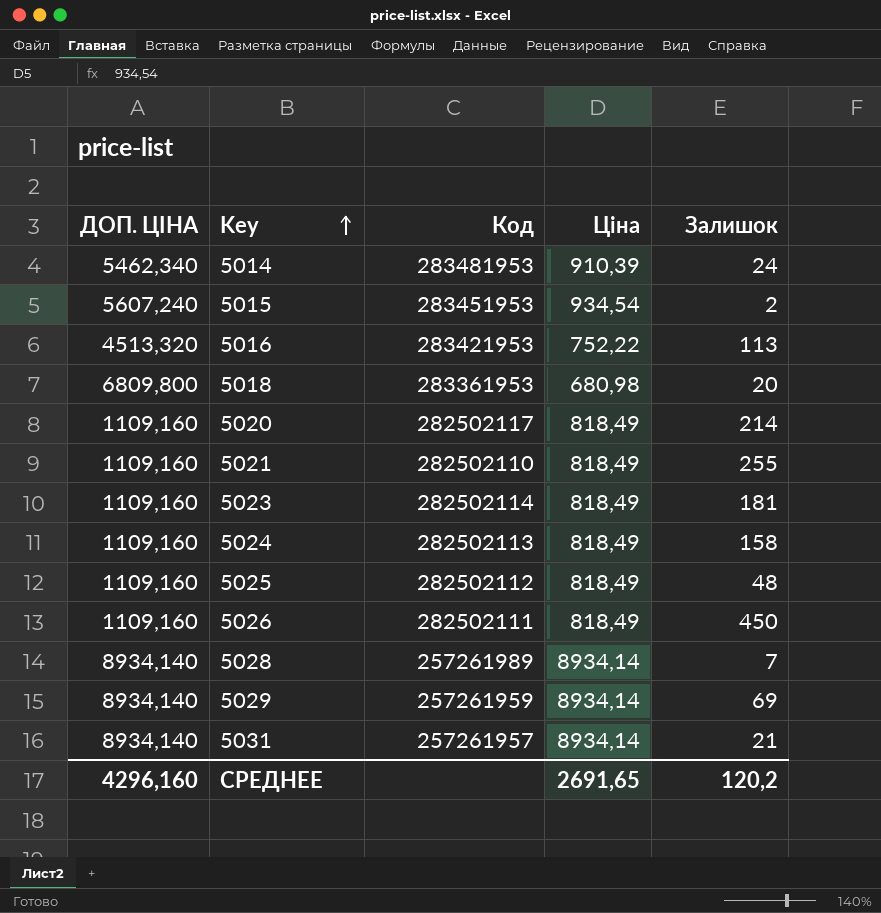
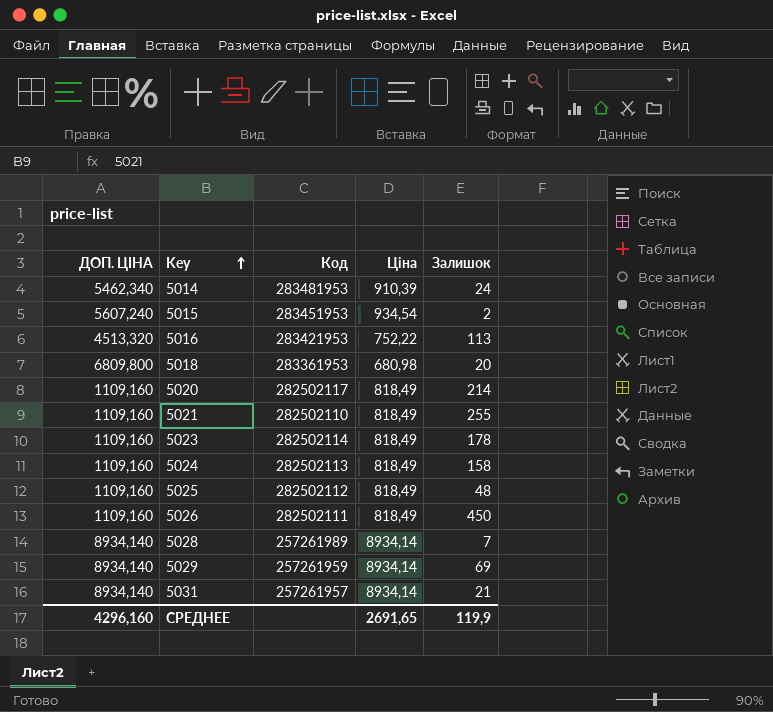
5023 | Залишок: 181 -> 178
СРЕДНЕЕ | Залишок: 120,2 -> 119,9

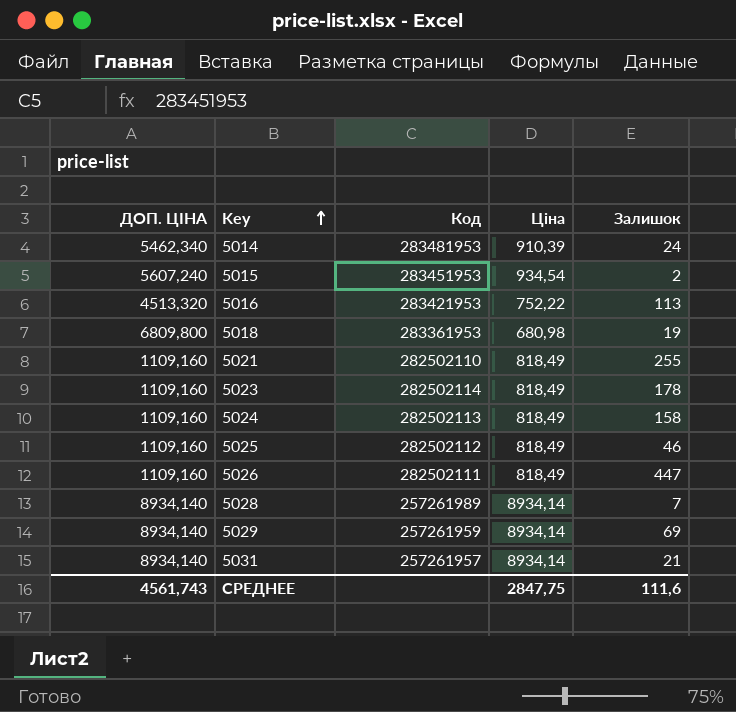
row 5020: 1109,160 | 282502117 | 818,49 | 214 -> none
5018 | Залишок: 20 -> 19
5025 | Залишок: 48 -> 46
5026 | Залишок: 450 -> 447
СРЕДНЕЕ | ДОП. ЦІНА: 4296,160 -> 4561,743
СРЕДНЕЕ | Ціна: 2691,65 -> 2847,75
СРЕДНЕЕ | Залишок: 119,9 -> 111,6

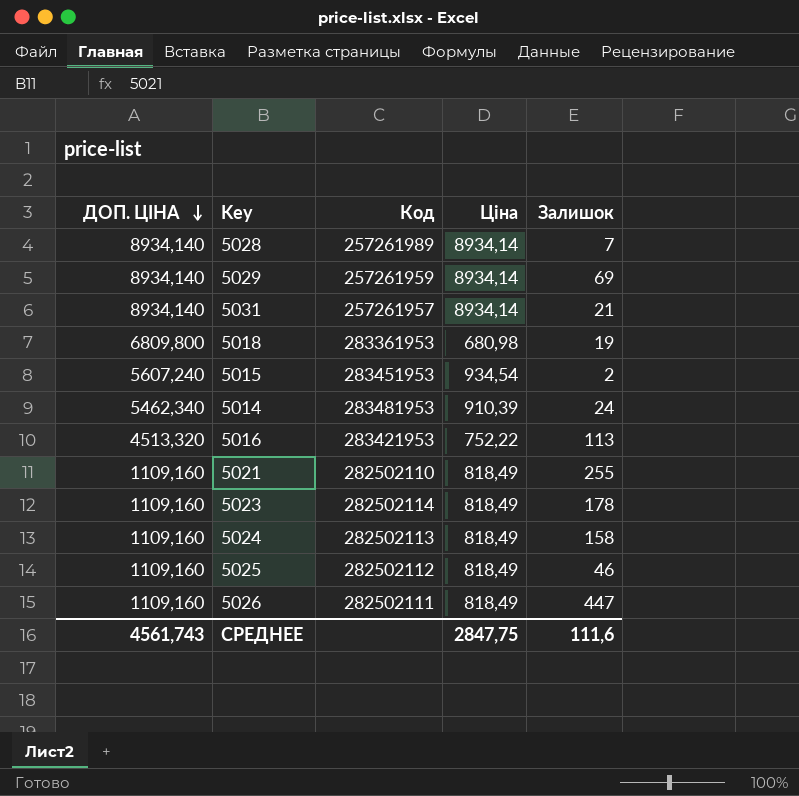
row order: Key ascending -> ДОП. ЦІНА descending

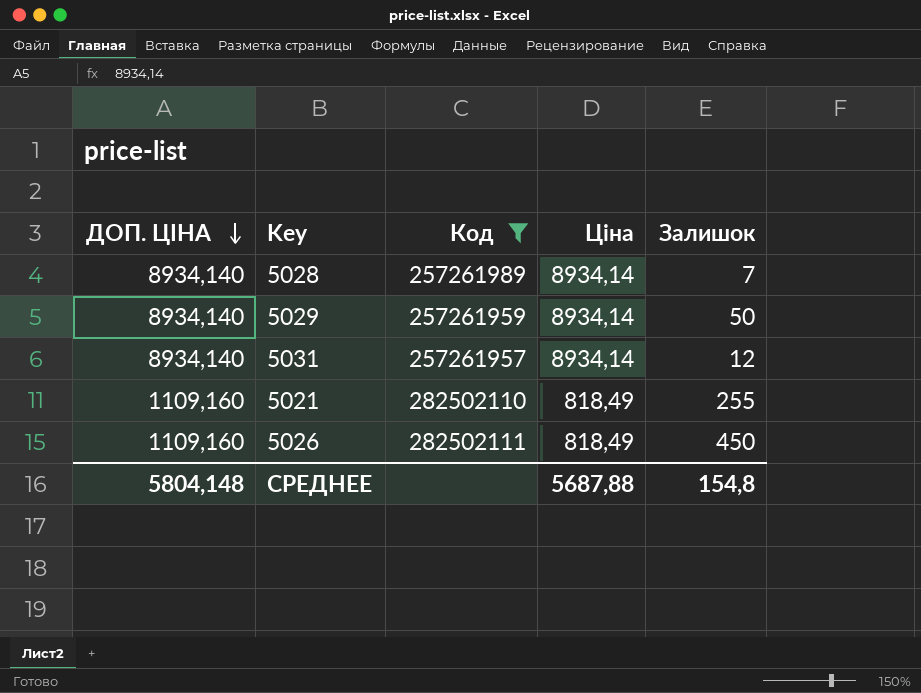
filter: none -> Код <= 282502111
5029 | Залишок: 69 -> 50
5031 | Залишок: 21 -> 12
5026 | Залишок: 447 -> 450
СРЕДНЕЕ | ДОП. ЦІНА: 4561,743 -> 5804,148
СРЕДНЕЕ | Ціна: 2847,75 -> 5687,88
СРЕДНЕЕ | Залишок: 111,6 -> 154,8

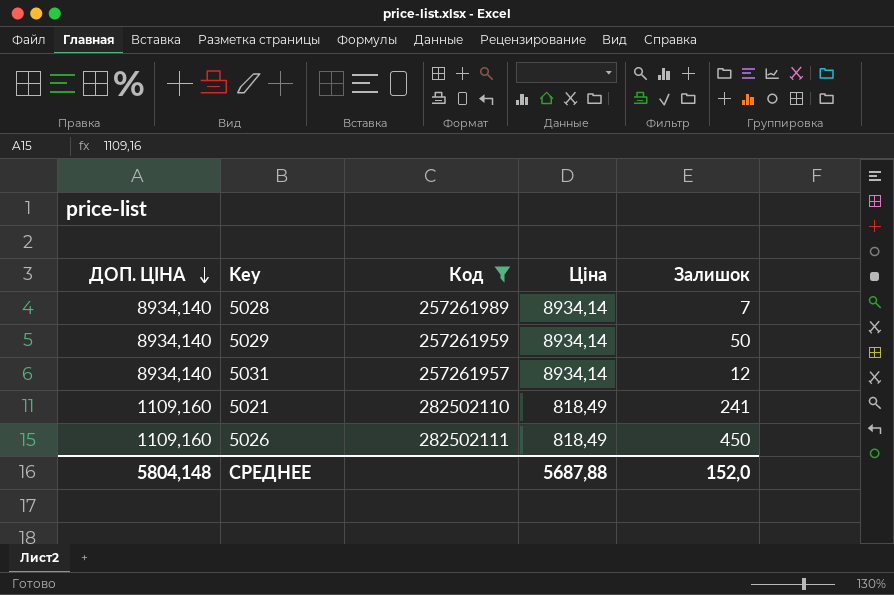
5021 | Залишок: 255 -> 241
СРЕДНЕЕ | Залишок: 154,8 -> 152,0

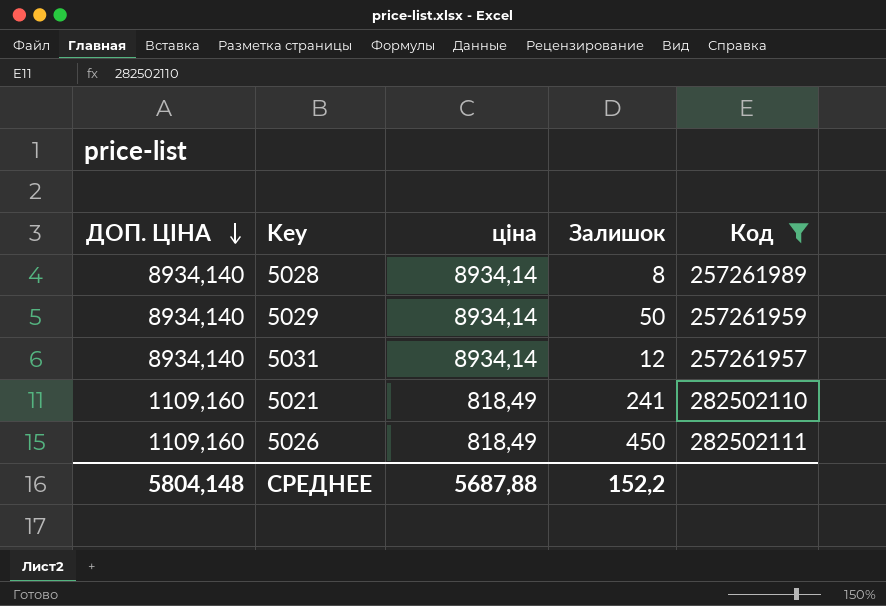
column name: Ціна -> ціна
column Код | position: 3 -> 5
5028 | Залишок: 7 -> 8
СРЕДНЕЕ | Залишок: 152,0 -> 152,2

